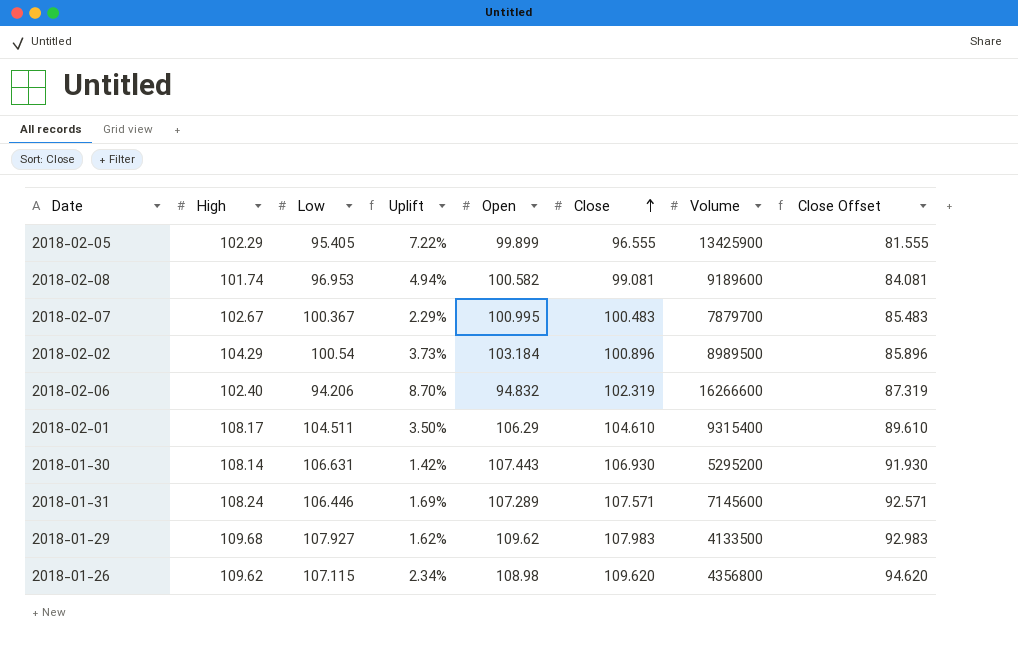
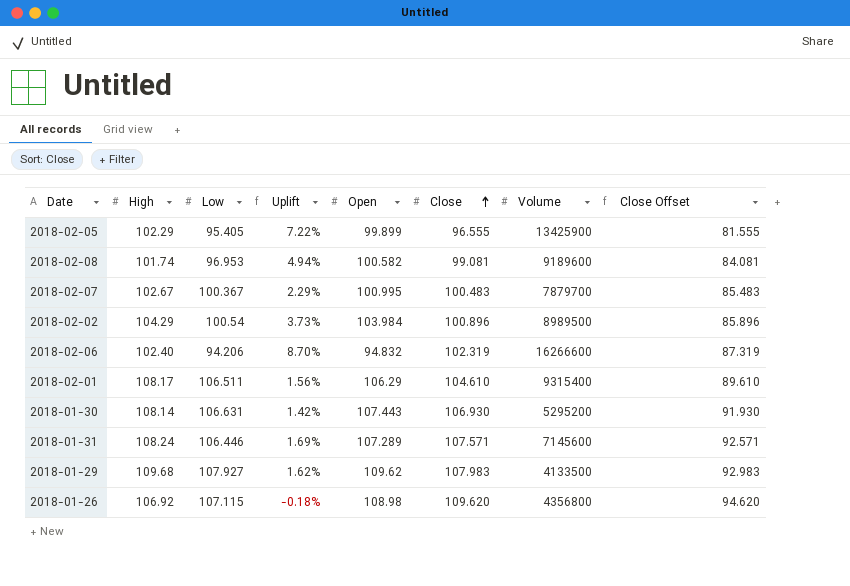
2018-02-02 | Open: 103.184 -> 103.984
2018-02-01 | Low: 104.511 -> 106.511
2018-02-01 | Uplift: 3.50% -> 1.56%
2018-01-26 | High: 109.62 -> 106.92
2018-01-26 | Uplift: 2.34% -> -0.18%

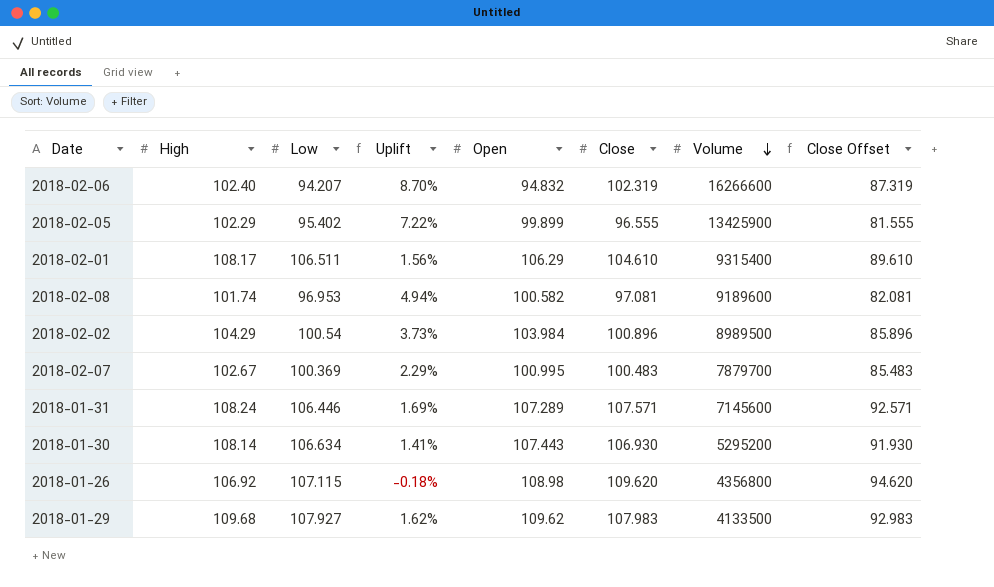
row order: Close ascending -> Volume descending
2018-02-06 | Low: 94.206 -> 94.207
2018-02-05 | Low: 95.405 -> 95.402
2018-02-08 | Close: 99.081 -> 97.081
2018-02-08 | Close Offset: 84.081 -> 82.081
2018-02-07 | Low: 100.367 -> 100.369
2018-01-30 | Low: 106.631 -> 106.634
2018-01-30 | Uplift: 1.42% -> 1.41%

